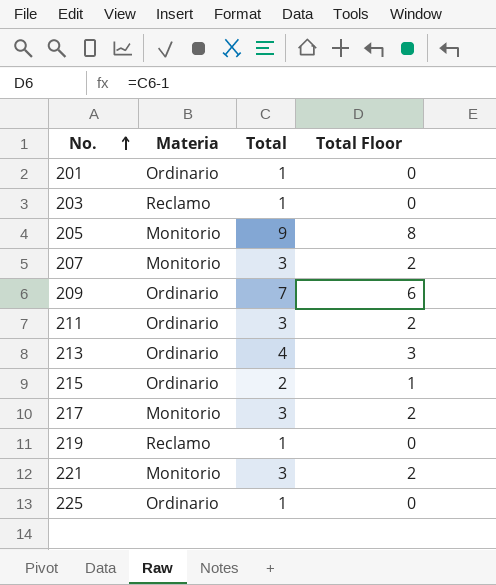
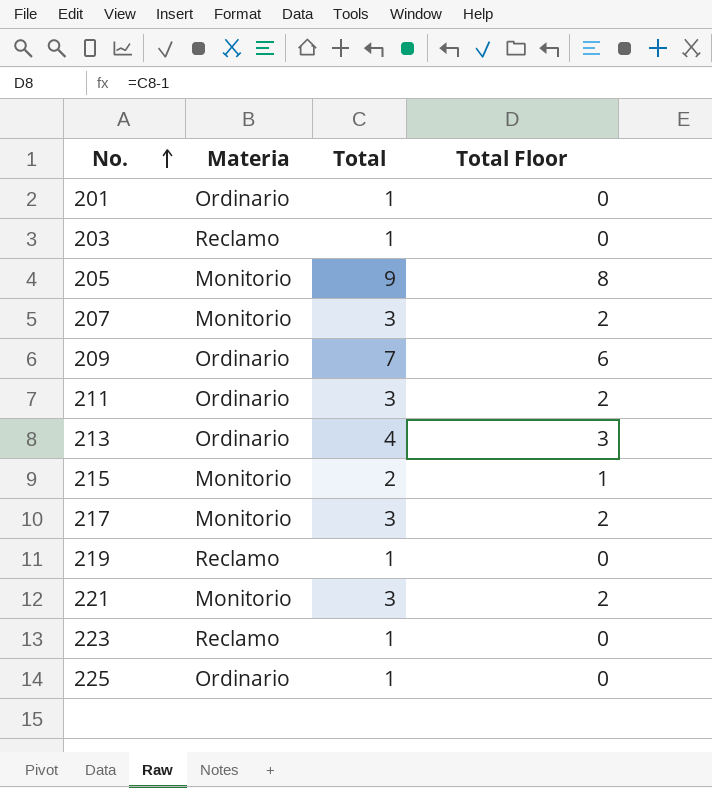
215 | Materia: Ordinario -> Monitorio
row 223: none -> Reclamo | 1 | 0

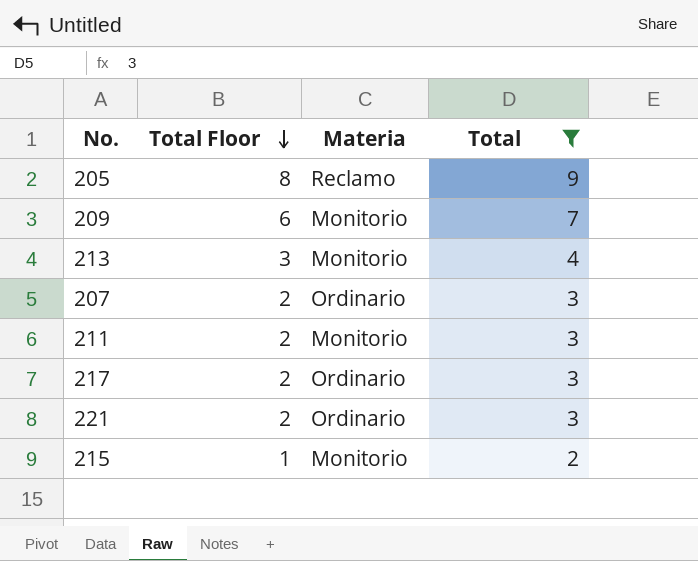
filter: none -> Total != 1
row order: No. ascending -> Total Floor descending
column Total Floor | position: 4 -> 2
205 | Materia: Monitorio -> Reclamo
209 | Materia: Ordinario -> Monitorio
213 | Materia: Ordinario -> Monitorio
207 | Materia: Monitorio -> Ordinario
211 | Materia: Ordinario -> Monitorio
217 | Materia: Monitorio -> Ordinario
221 | Materia: Monitorio -> Ordinario

